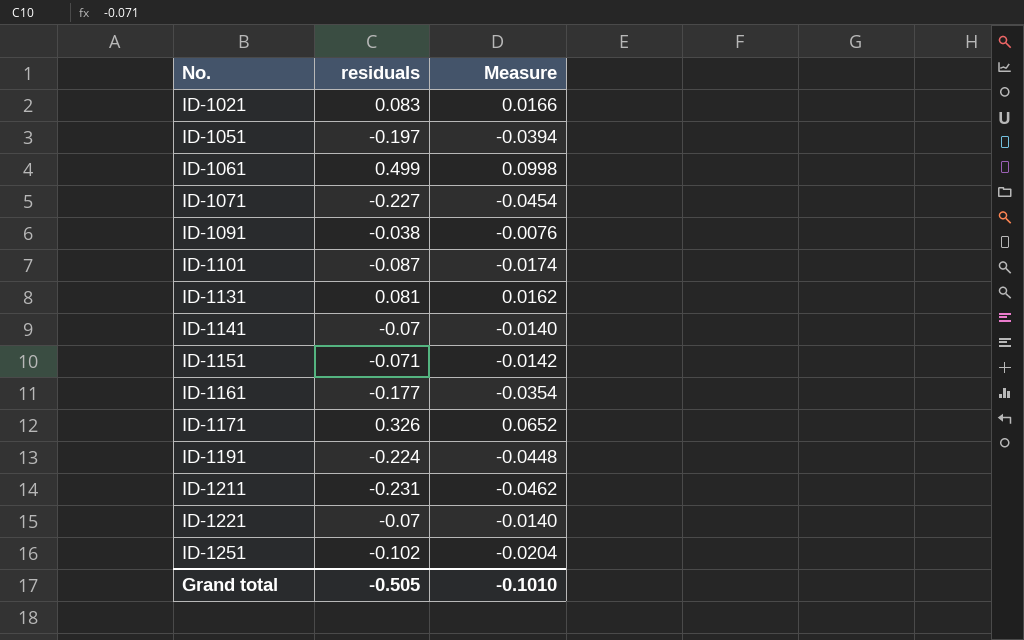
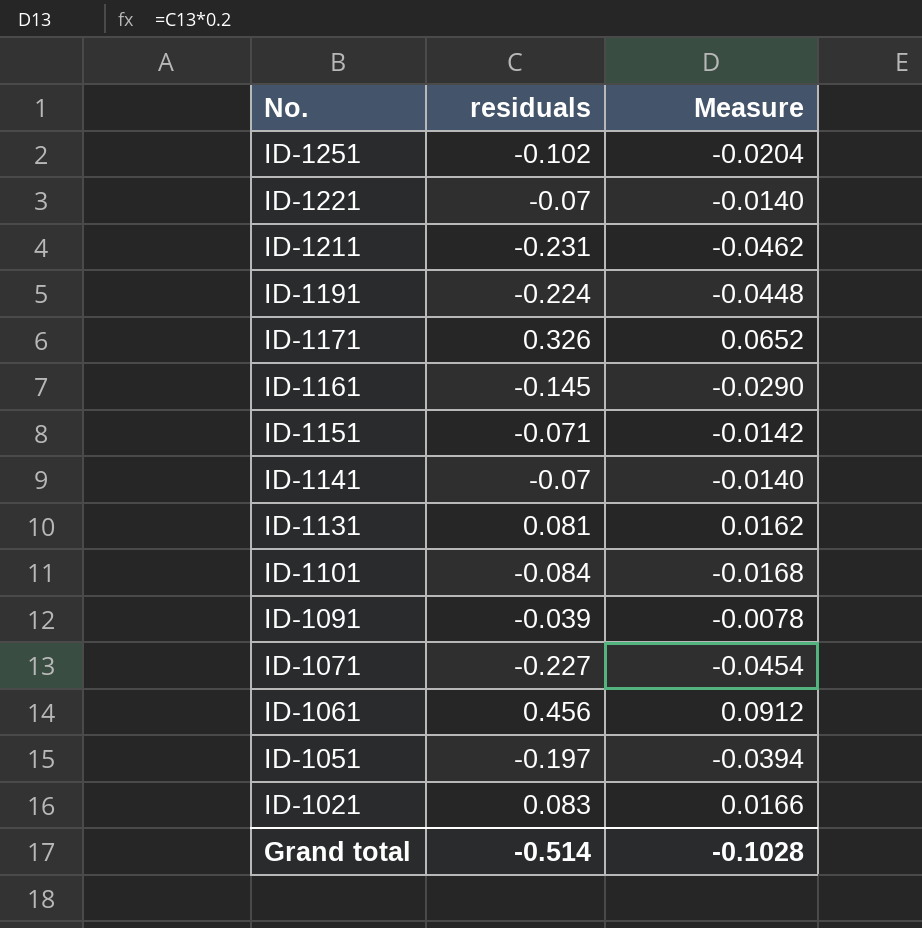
row order: No. ascending -> No. descending
ID-1161 | residuals: -0.177 -> -0.145
ID-1161 | Measure: -0.0354 -> -0.0290
ID-1101 | residuals: -0.087 -> -0.084
ID-1101 | Measure: -0.0174 -> -0.0168
ID-1091 | residuals: -0.038 -> -0.039
ID-1091 | Measure: -0.0076 -> -0.0078
ID-1061 | residuals: 0.499 -> 0.456
ID-1061 | Measure: 0.0998 -> 0.0912
Grand total | residuals: -0.505 -> -0.514
Grand total | Measure: -0.1010 -> -0.1028

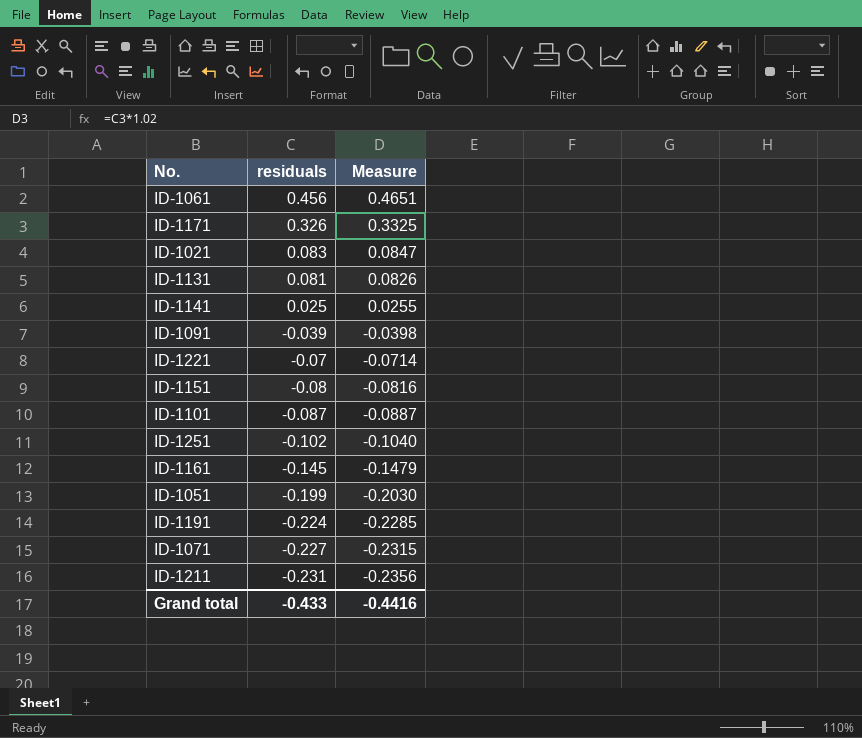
row order: No. descending -> residuals descending
column Measure | formula: [residuals] * 0.2 -> [residuals] * 1.02
ID-1141 | residuals: -0.07 -> 0.025
ID-1151 | residuals: -0.071 -> -0.08
ID-1101 | residuals: -0.084 -> -0.087
ID-1051 | residuals: -0.197 -> -0.199
Grand total | residuals: -0.514 -> -0.433
Grand total | Measure: -0.1028 -> -0.4416

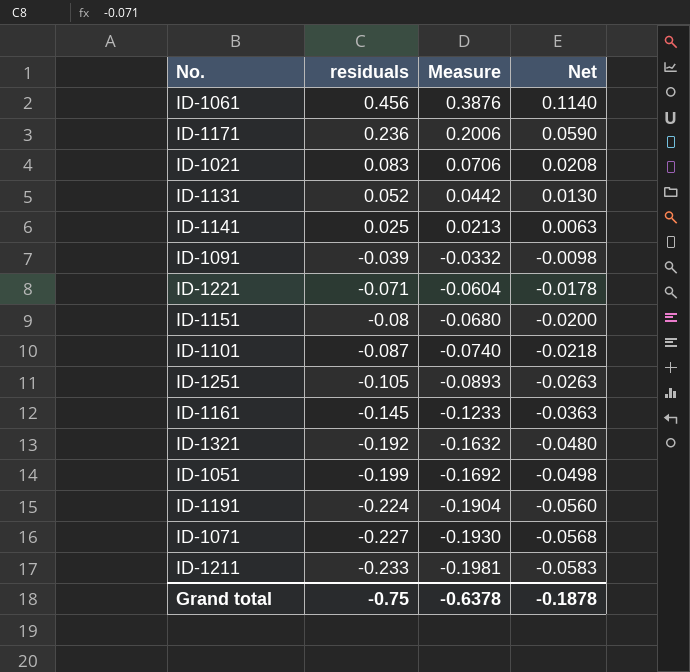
column Measure | formula: [residuals] * 1.02 -> [residuals] * 0.85
column Net | formula: none -> [residuals] * 0.25
ID-1171 | residuals: 0.326 -> 0.236
ID-1131 | residuals: 0.081 -> 0.052
ID-1221 | residuals: -0.07 -> -0.071
ID-1251 | residuals: -0.102 -> -0.105
row ID-1321: none -> -0.192 | -0.1632 | -0.0480
ID-1211 | residuals: -0.231 -> -0.233
Grand total | residuals: -0.433 -> -0.75
Grand total | Measure: -0.4416 -> -0.6378

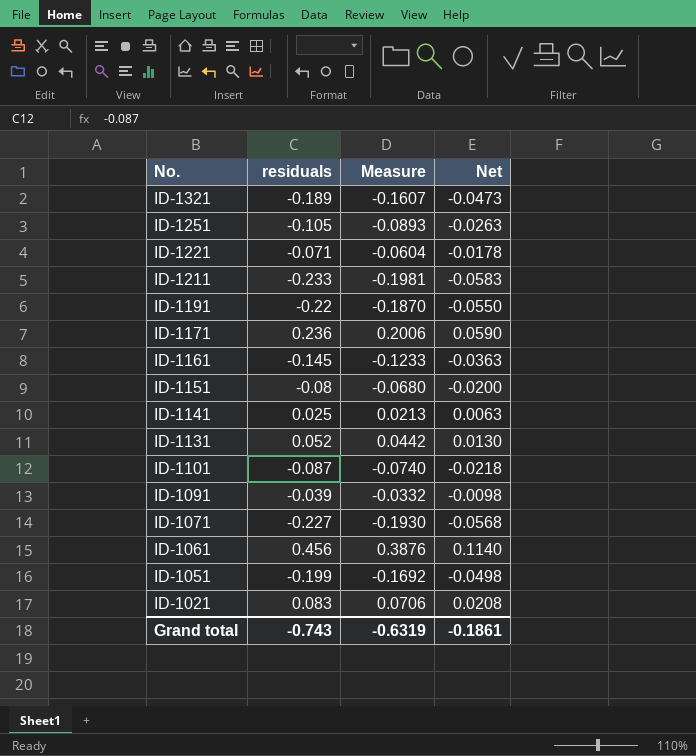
row order: residuals descending -> No. descending
ID-1321 | residuals: -0.192 -> -0.189
ID-1321 | Measure: -0.1632 -> -0.1607
ID-1321 | Net: -0.0480 -> -0.0473
ID-1191 | residuals: -0.224 -> -0.22
ID-1191 | Measure: -0.1904 -> -0.1870
ID-1191 | Net: -0.0560 -> -0.0550
Grand total | residuals: -0.75 -> -0.743
Grand total | Measure: -0.6378 -> -0.6319
Grand total | Net: -0.1878 -> -0.1861

